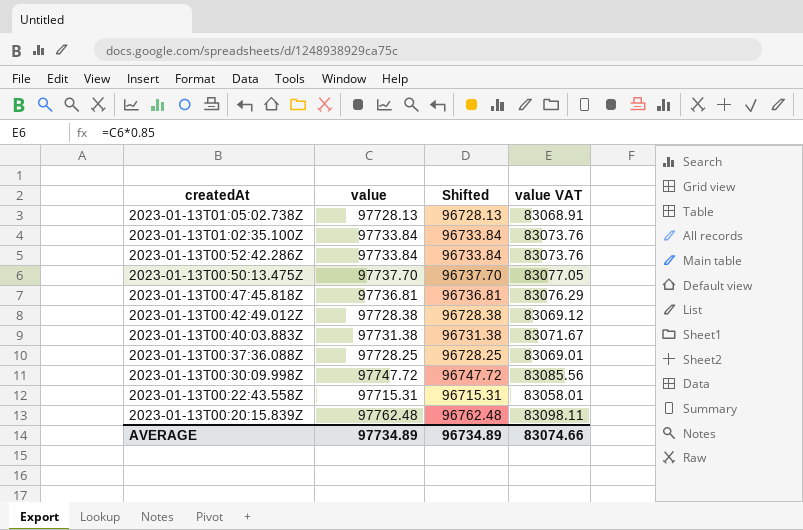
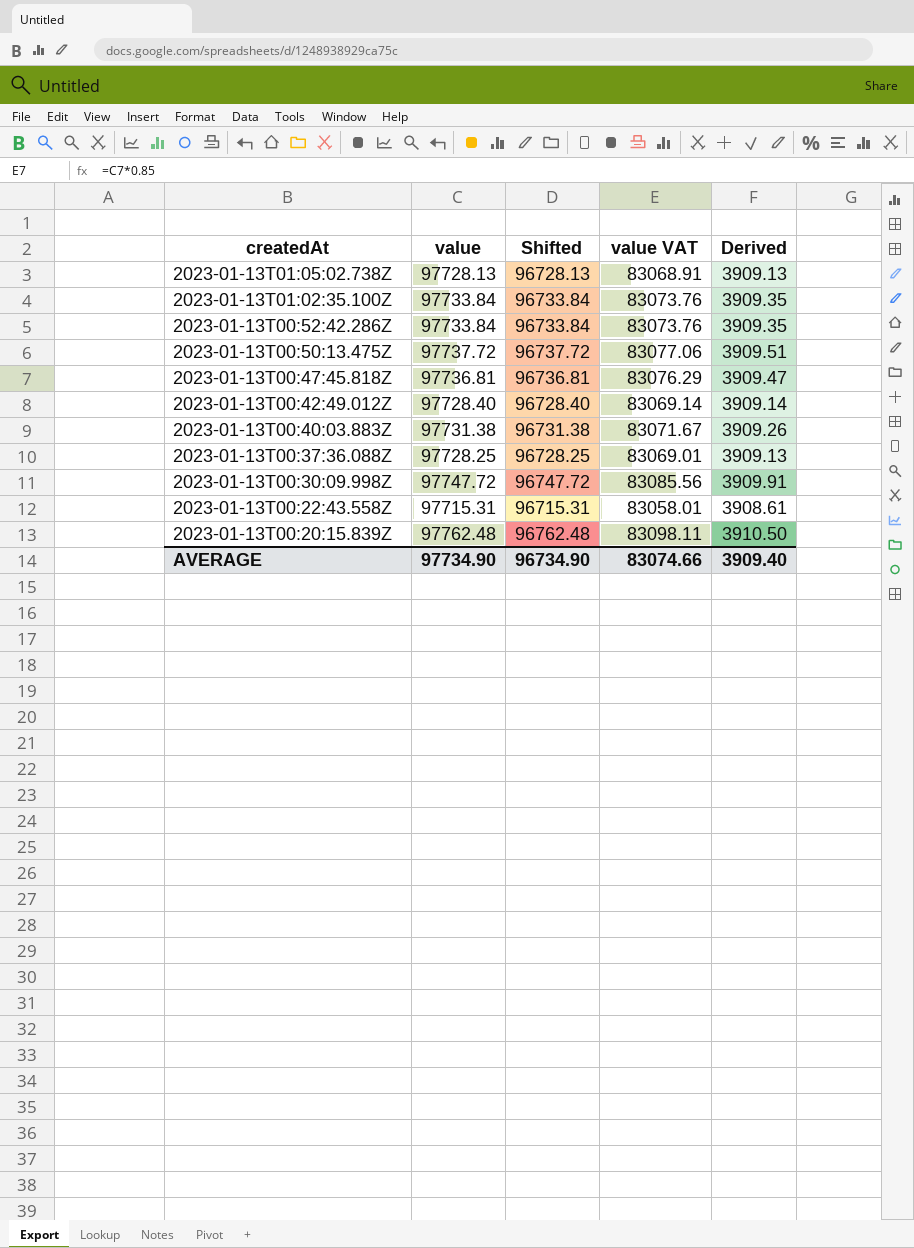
column Derived | formula: none -> [value] * 0.04
2023-01-13T00:50:13.475Z | value: 97737.70 -> 97737.72
2023-01-13T00:50:13.475Z | Shifted: 96737.70 -> 96737.72
2023-01-13T00:50:13.475Z | value VAT: 83077.05 -> 83077.06
2023-01-13T00:42:49.012Z | value: 97728.38 -> 97728.40
2023-01-13T00:42:49.012Z | Shifted: 96728.38 -> 96728.40
2023-01-13T00:42:49.012Z | value VAT: 83069.12 -> 83069.14
AVERAGE | value: 97734.89 -> 97734.90
AVERAGE | Shifted: 96734.89 -> 96734.90

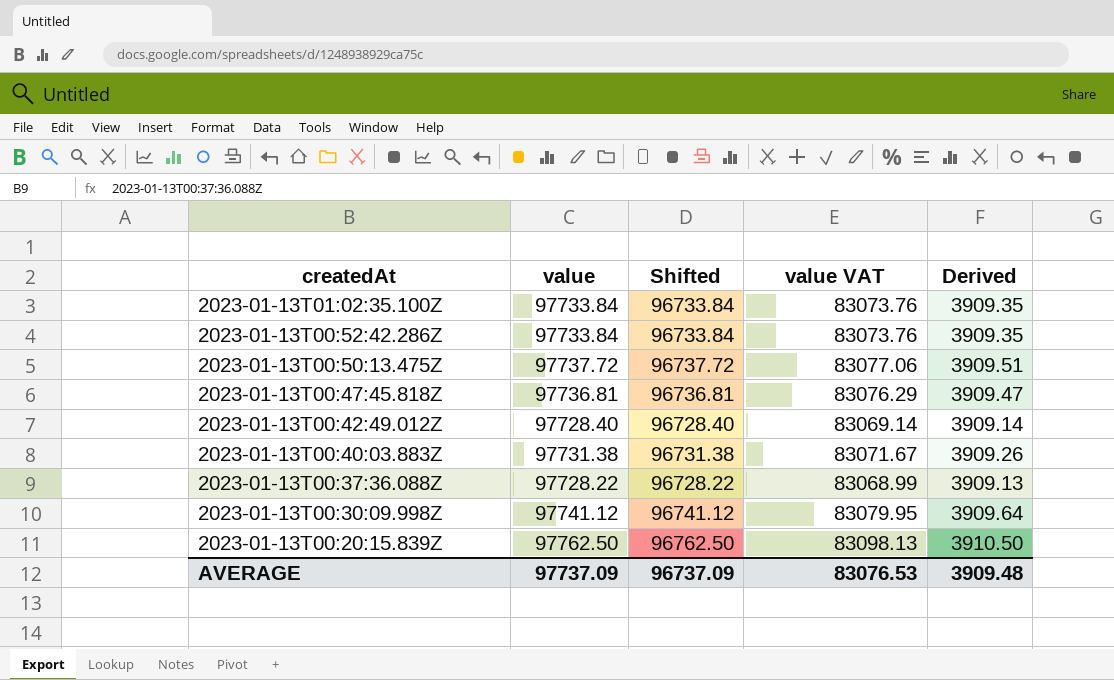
row 2023-01-13T01:05:02.738Z: 97728.13 | 96728.13 | 83068.91 | 3909.13 -> none
row 2023-01-13T00:22:43.558Z: 97715.31 | 96715.31 | 83058.01 | 3908.61 -> none
2023-01-13T00:37:36.088Z | value: 97728.25 -> 97728.22
2023-01-13T00:37:36.088Z | Shifted: 96728.25 -> 96728.22
2023-01-13T00:37:36.088Z | value VAT: 83069.01 -> 83068.99
2023-01-13T00:30:09.998Z | value: 97747.72 -> 97741.12
2023-01-13T00:30:09.998Z | Shifted: 96747.72 -> 96741.12
2023-01-13T00:30:09.998Z | value VAT: 83085.56 -> 83079.95
2023-01-13T00:30:09.998Z | Derived: 3909.91 -> 3909.64
2023-01-13T00:20:15.839Z | value: 97762.48 -> 97762.50
2023-01-13T00:20:15.839Z | Shifted: 96762.48 -> 96762.50
2023-01-13T00:20:15.839Z | value VAT: 83098.11 -> 83098.13
AVERAGE | value: 97734.90 -> 97737.09
AVERAGE | Shifted: 96734.90 -> 96737.09
AVERAGE | value VAT: 83074.66 -> 83076.53
AVERAGE | Derived: 3909.40 -> 3909.48

